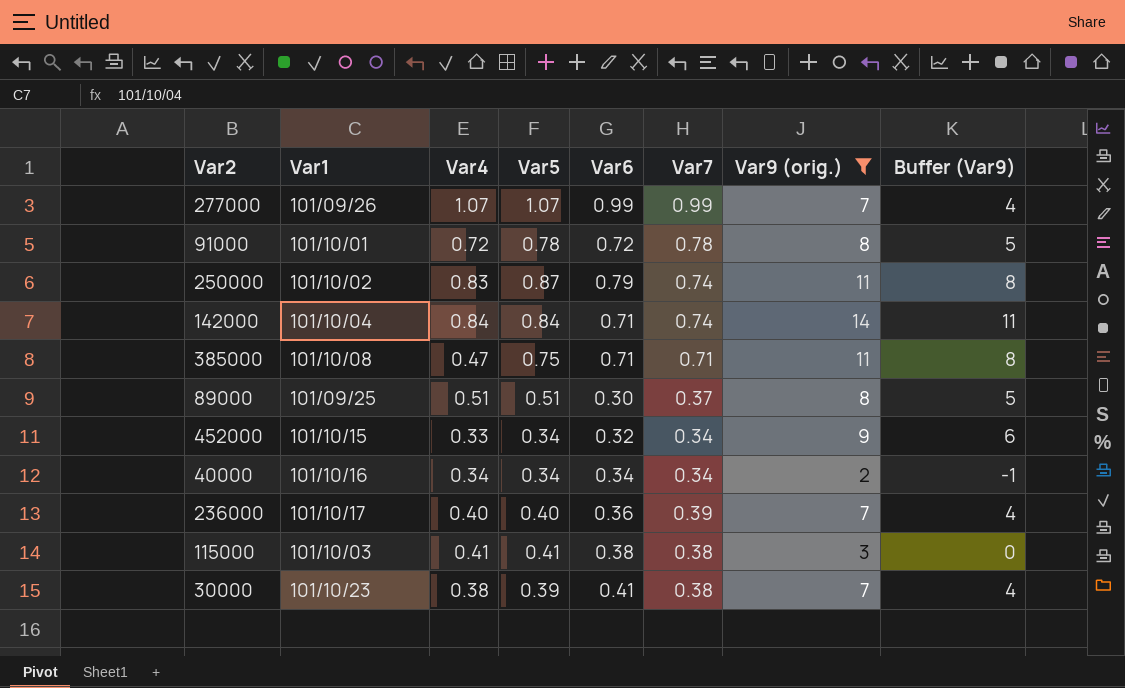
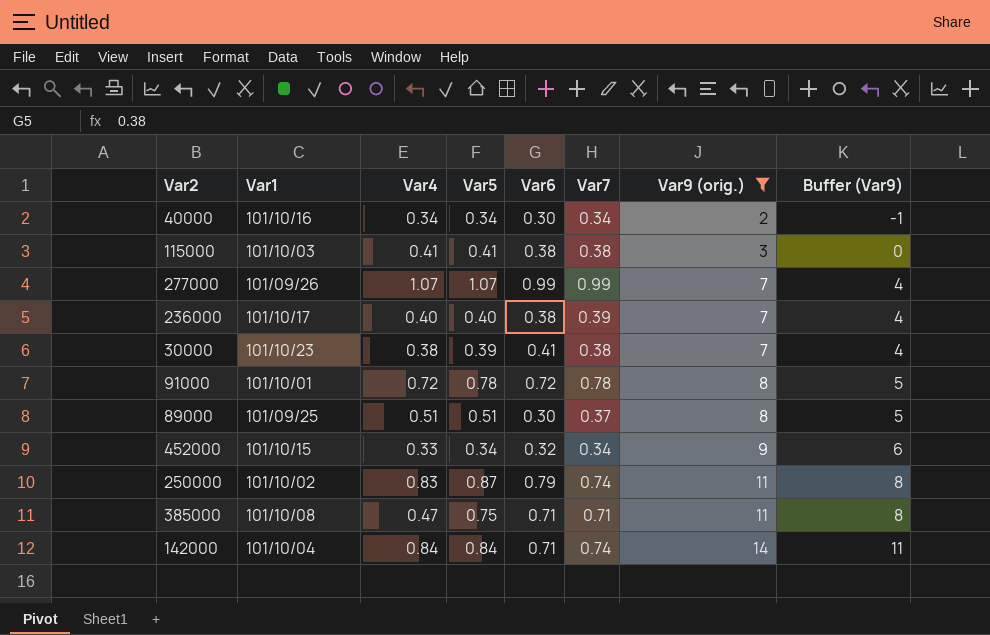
row order: none -> Var9 (orig.) ascending
40000 | Var6: 0.34 -> 0.30
236000 | Var6: 0.36 -> 0.38

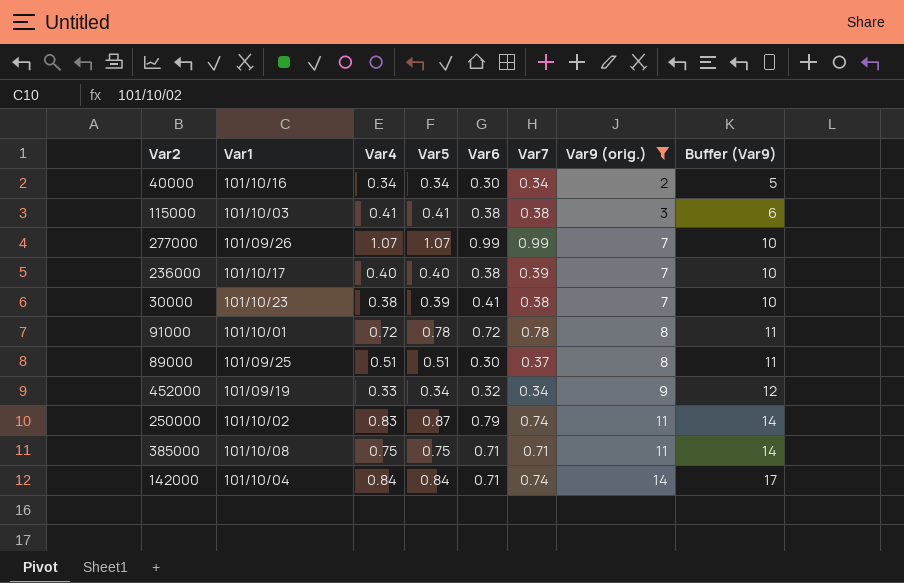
column Buffer (Var9) | formula: [Var9 (orig.)] - 3 -> [Var9 (orig.)] + 3
452000 | Var1: 101/10/15 -> 101/09/19
385000 | Var4: 0.47 -> 0.75

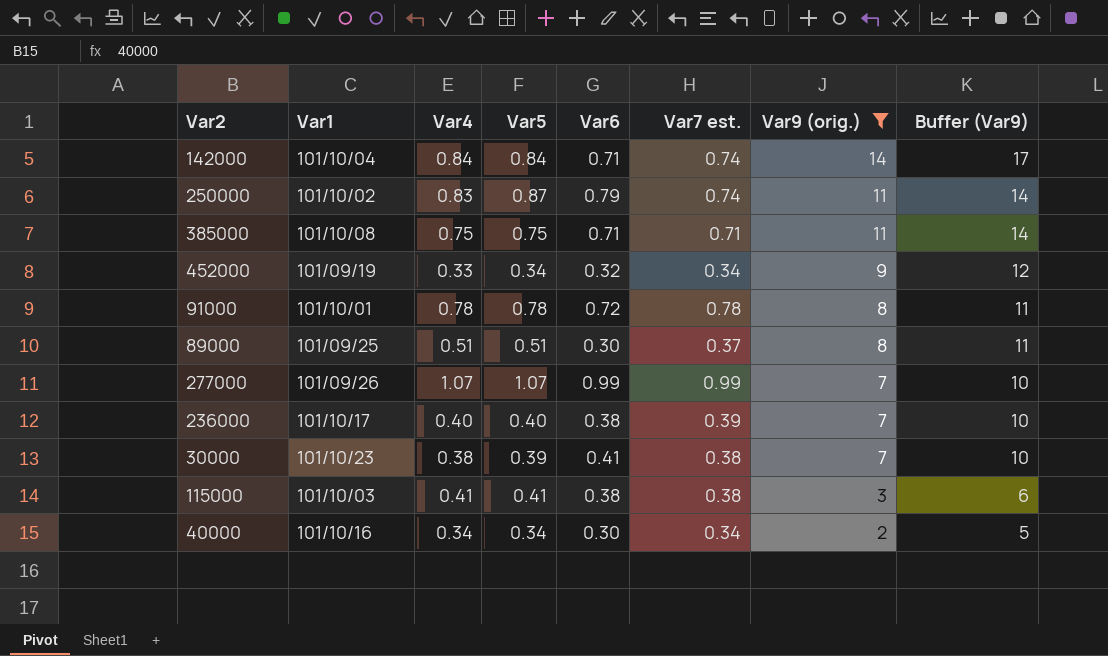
row order: Var9 (orig.) ascending -> Var9 (orig.) descending
column name: Var7 -> Var7 est.
91000 | Var4: 0.72 -> 0.78

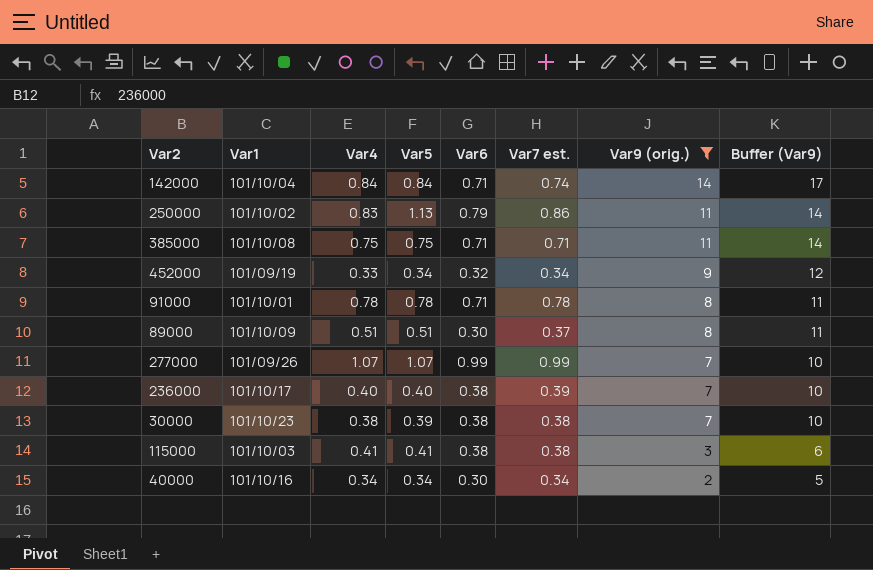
250000 | Var5: 0.87 -> 1.13
250000 | Var7 est.: 0.74 -> 0.86
91000 | Var6: 0.72 -> 0.71
89000 | Var1: 101/09/25 -> 101/10/09
30000 | Var6: 0.41 -> 0.38

